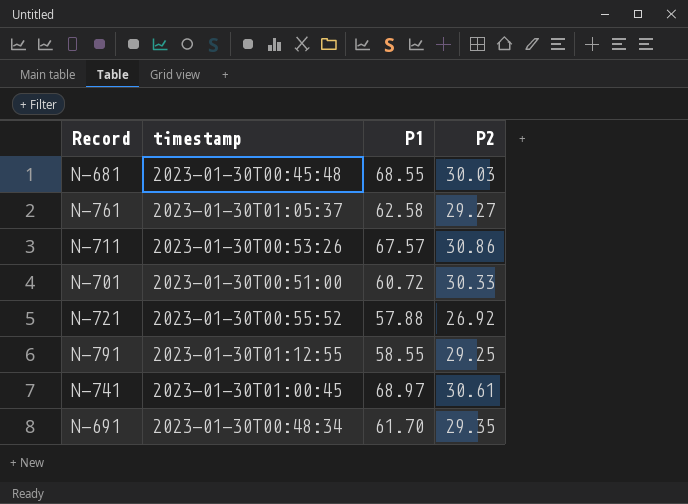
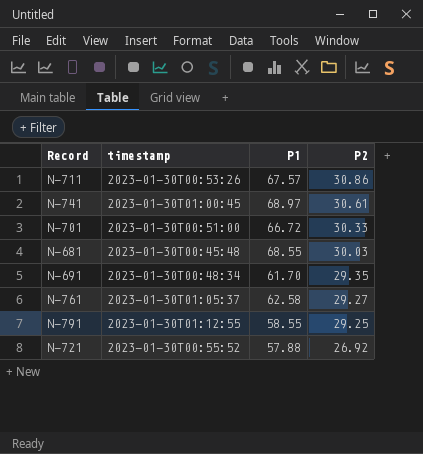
row order: none -> P2 descending
N-701 | P1: 60.72 -> 66.72

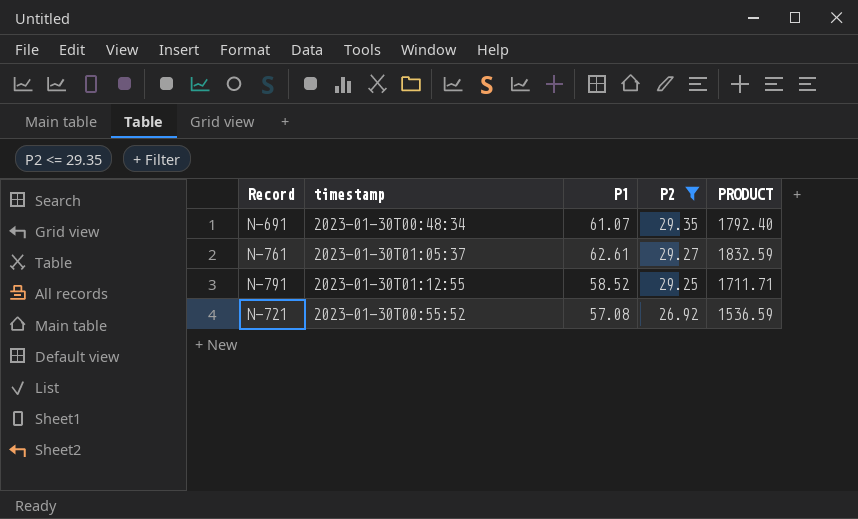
filter: none -> P2 <= 29.35
column PRODUCT | formula: none -> [P1] * [P2]
N-691 | P1: 61.70 -> 61.07
N-761 | P1: 62.58 -> 62.61
N-791 | P1: 58.55 -> 58.52
N-721 | P1: 57.88 -> 57.08

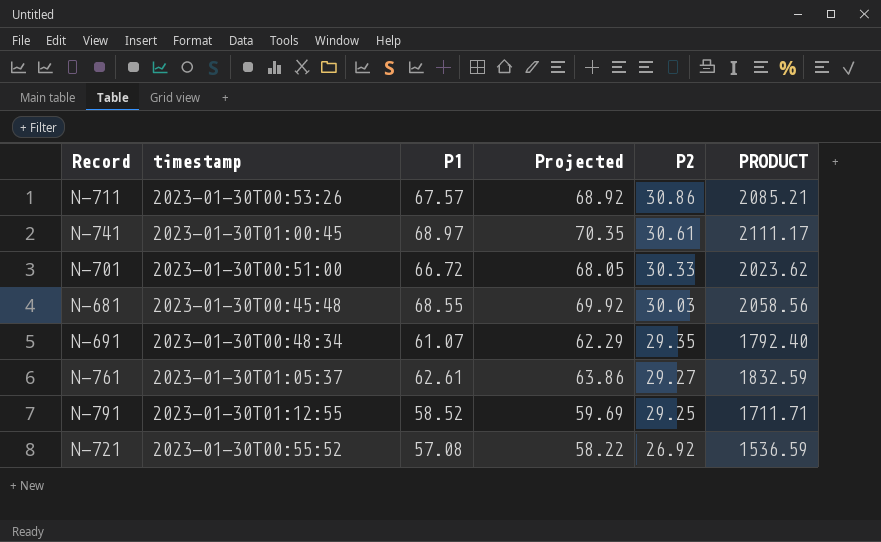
filter: P2 <= 29.35 -> none
column Projected | formula: none -> [P1] * 1.02

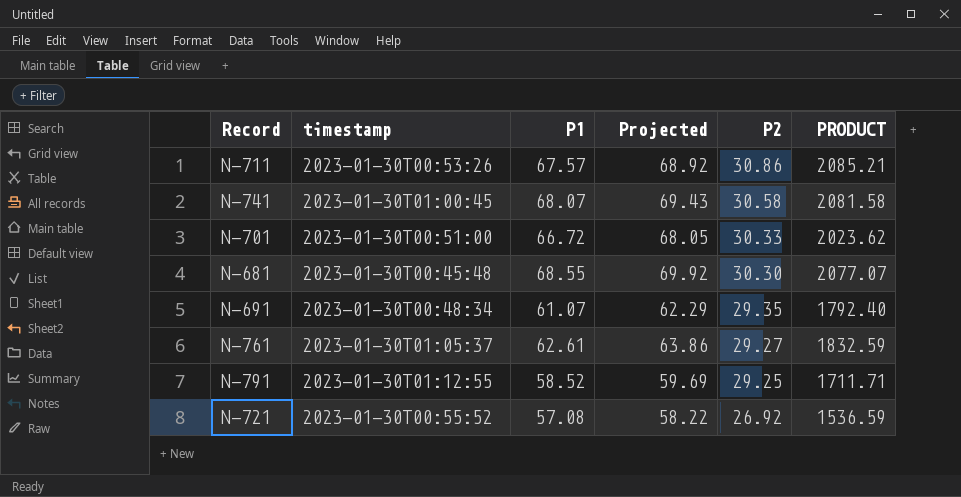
N-741 | P1: 68.97 -> 68.07
N-741 | Projected: 70.35 -> 69.43
N-741 | P2: 30.61 -> 30.58
N-741 | PRODUCT: 2111.17 -> 2081.58
N-681 | P2: 30.03 -> 30.30
N-681 | PRODUCT: 2058.56 -> 2077.07

